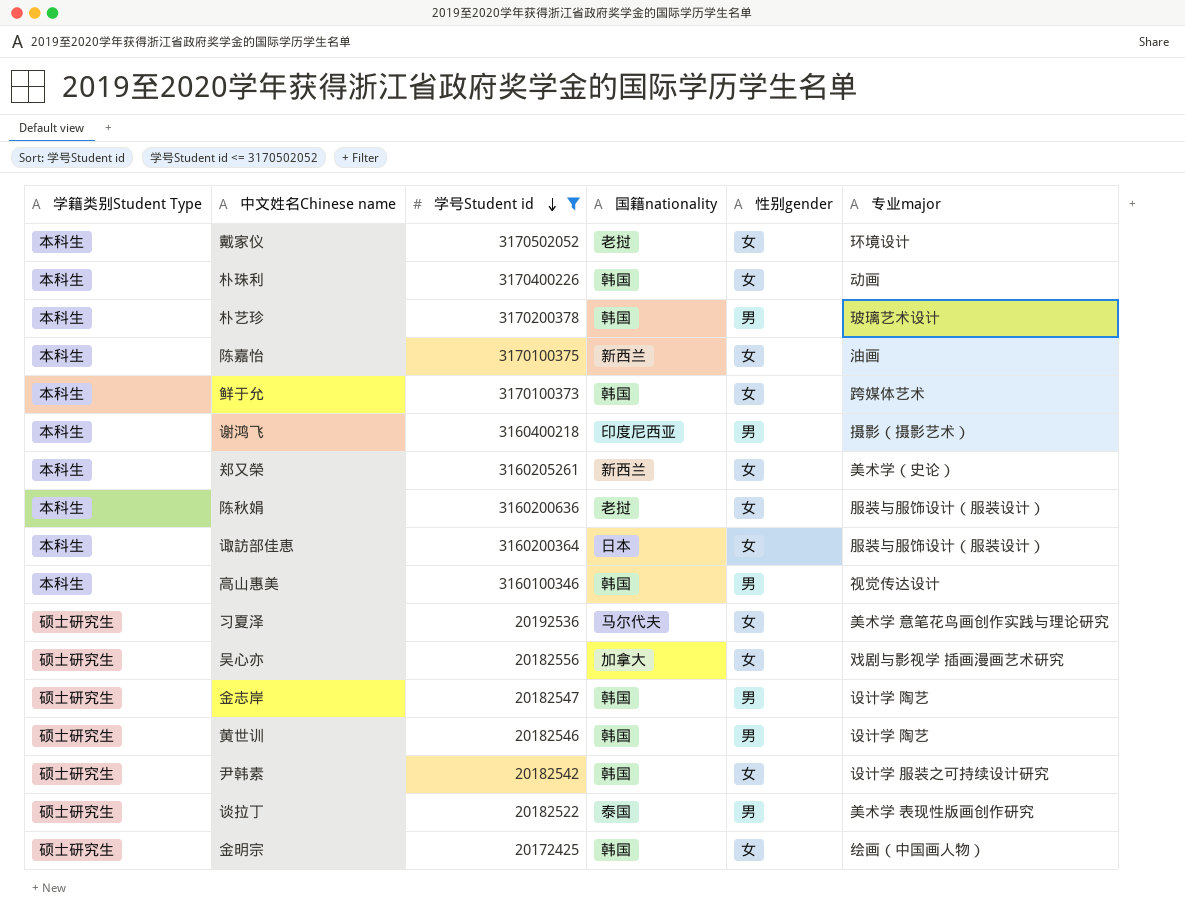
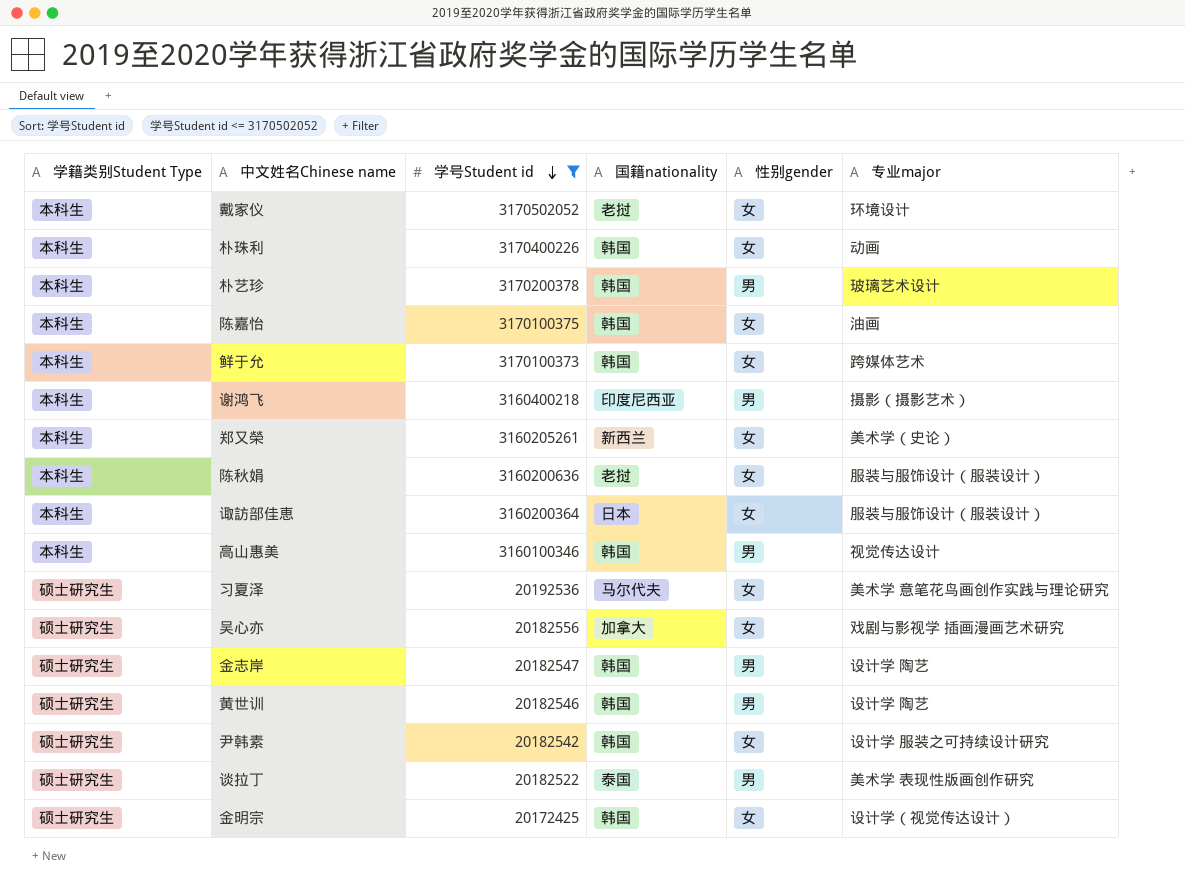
陈嘉怡 | 国籍nationality: 新西兰 -> 韩国
金明宗 | 专业major: 绘画（中国画人物） -> 设计学（视觉传达设计）

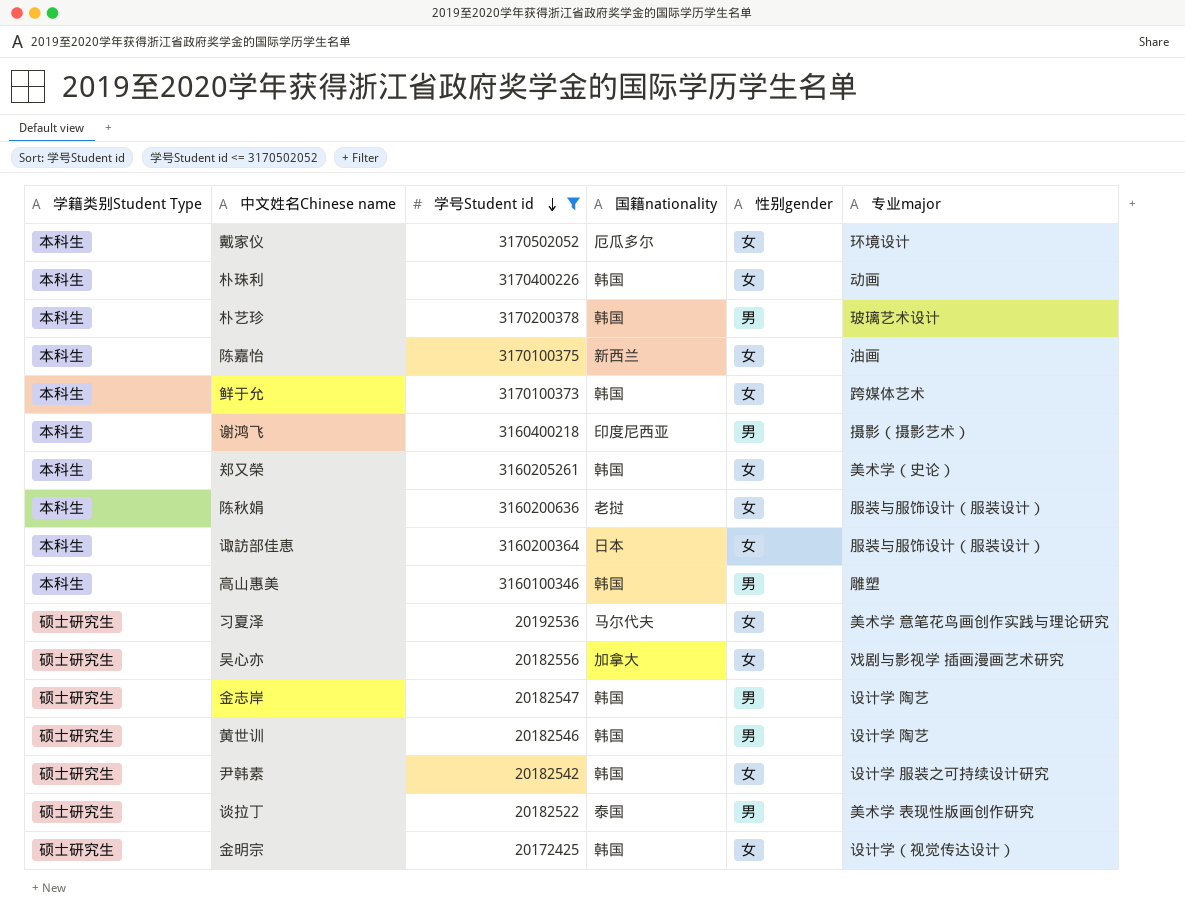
戴家仪 | 国籍nationality: 老挝 -> 厄瓜多尔
陈嘉怡 | 国籍nationality: 韩国 -> 新西兰
郑又榮 | 国籍nationality: 新西兰 -> 韩国
高山惠美 | 专业major: 视觉传达设计 -> 雕塑

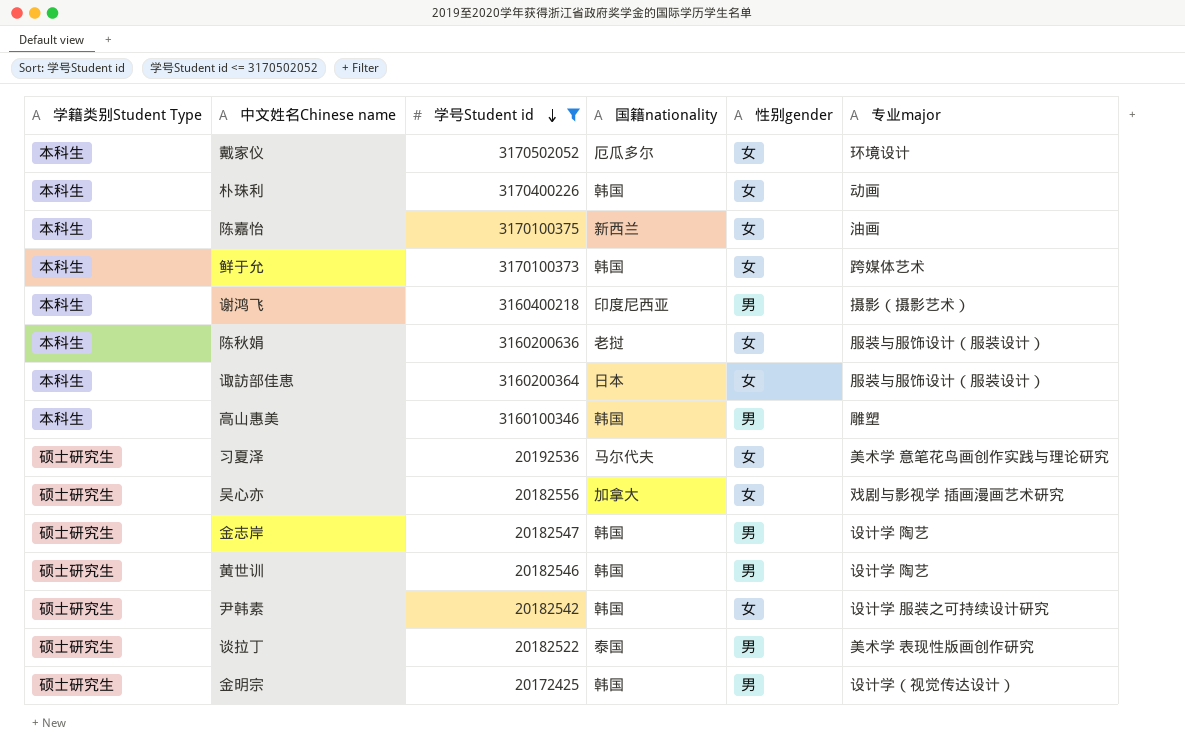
row 朴艺珍: 本科生 | 3170200378 | 韩国 | 男 | 玻璃艺术设计 -> none
row 郑又榮: 本科生 | 3160205261 | 韩国 | 女 | 美术学（史论） -> none
金明宗 | 性别gender: 女 -> 男

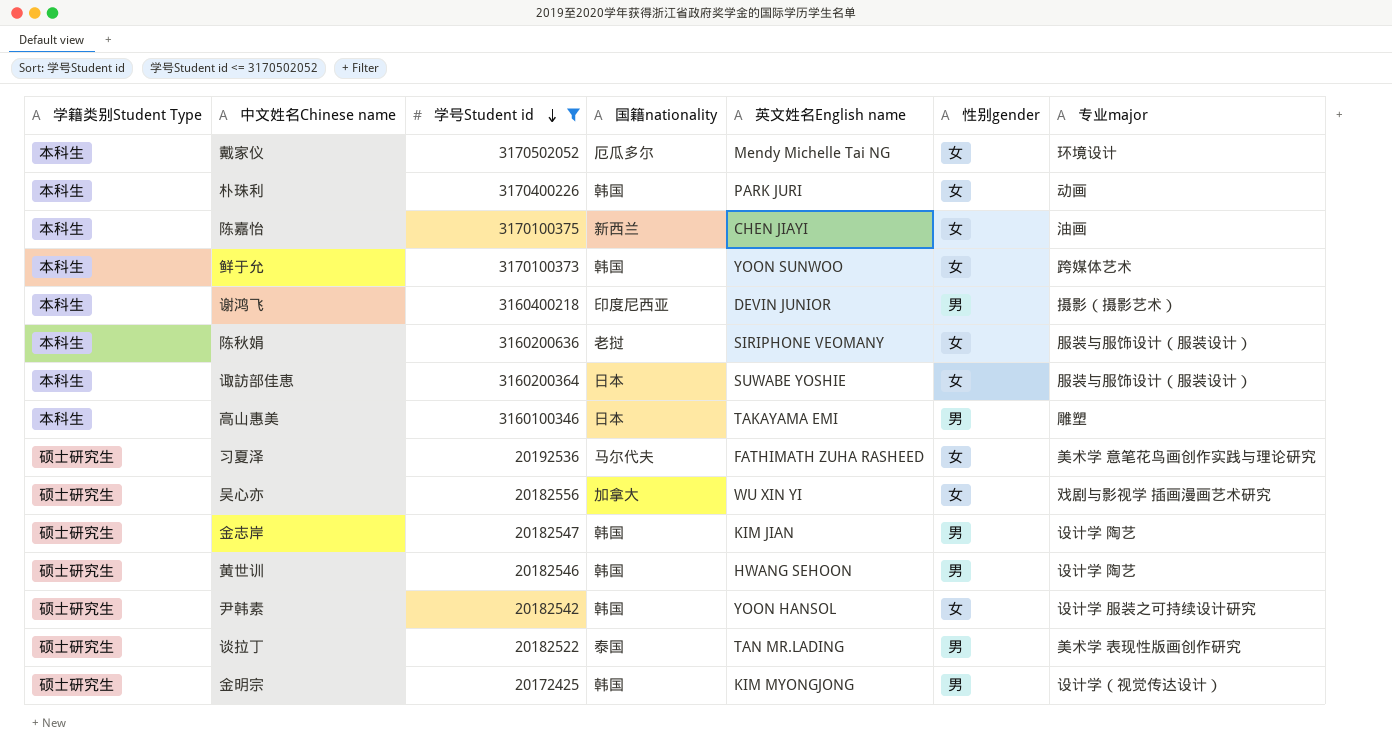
column 英文姓名English name | position: none -> 5
高山惠美 | 国籍nationality: 韩国 -> 日本

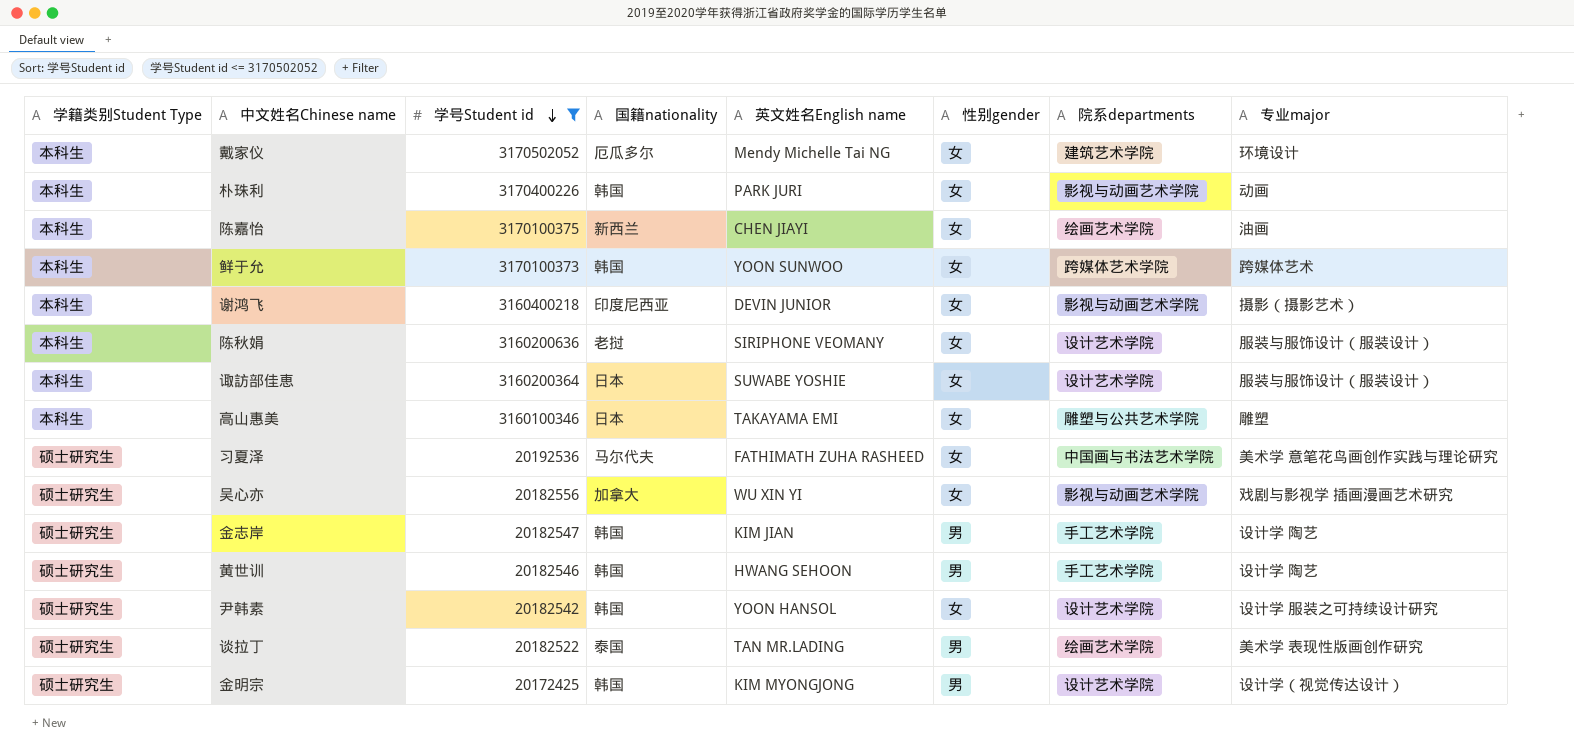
column 院系departments | position: none -> 7
谢鸿飞 | 性别gender: 男 -> 女
高山惠美 | 性别gender: 男 -> 女

